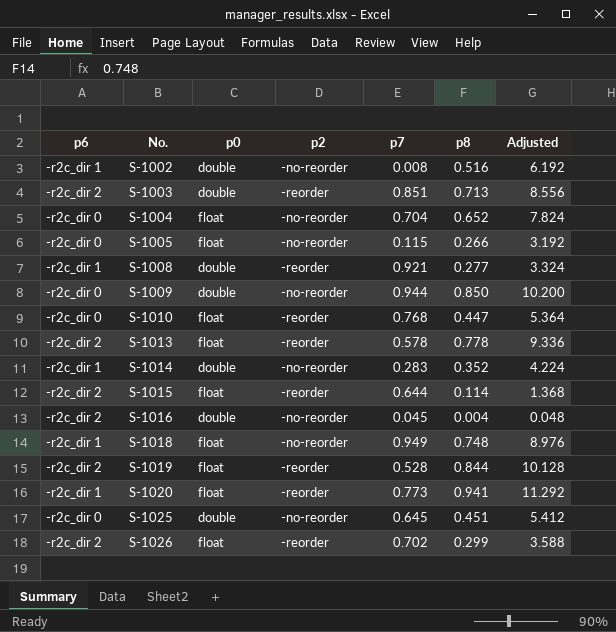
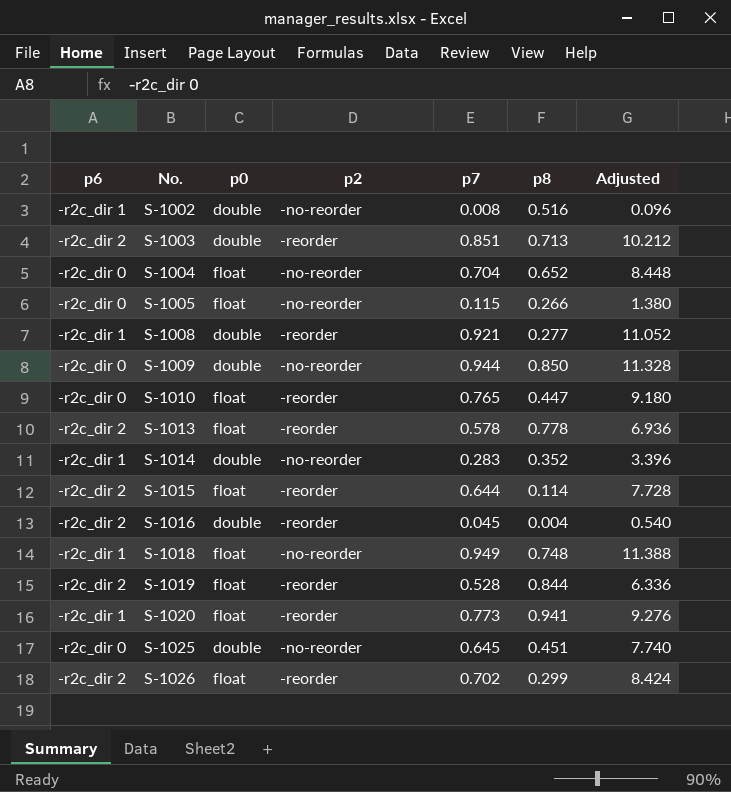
column Adjusted | formula: [p8] * 12 -> [p7] * 12
S-1010 | p7: 0.768 -> 0.765
S-1016 | p2: -no-reorder -> -reorder

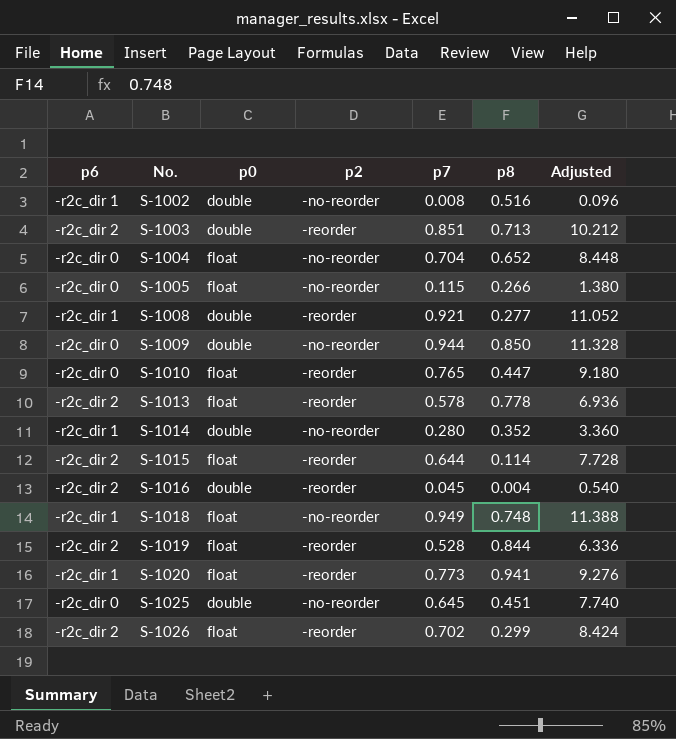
S-1014 | p7: 0.283 -> 0.280
S-1014 | Adjusted: 3.396 -> 3.360

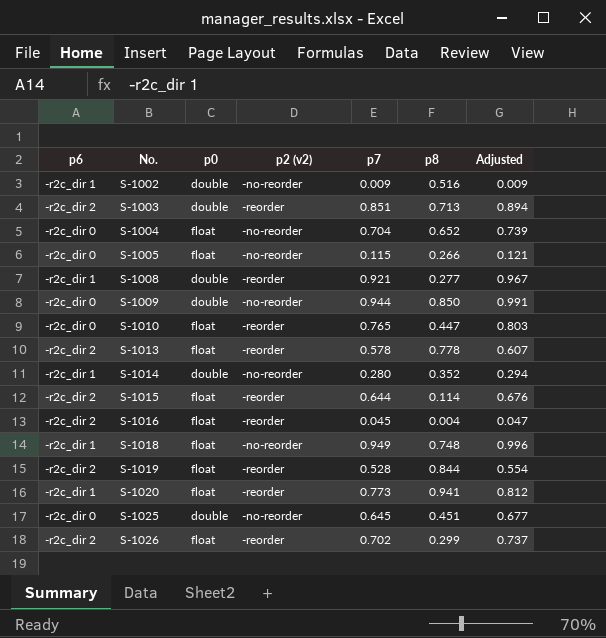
column name: p2 -> p2 (v2)
column Adjusted | formula: [p7] * 12 -> [p7] * 1.05
S-1002 | p7: 0.008 -> 0.009
S-1016 | p0: double -> float

